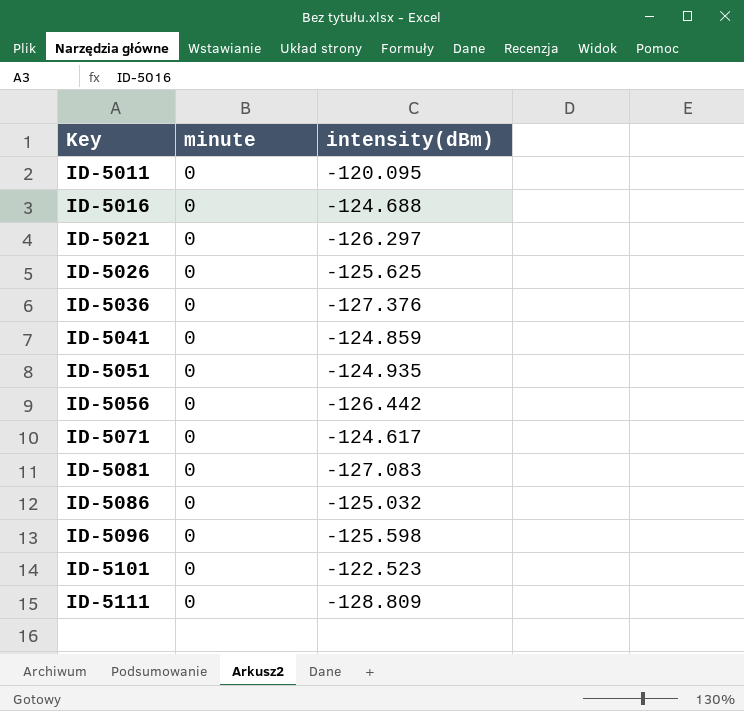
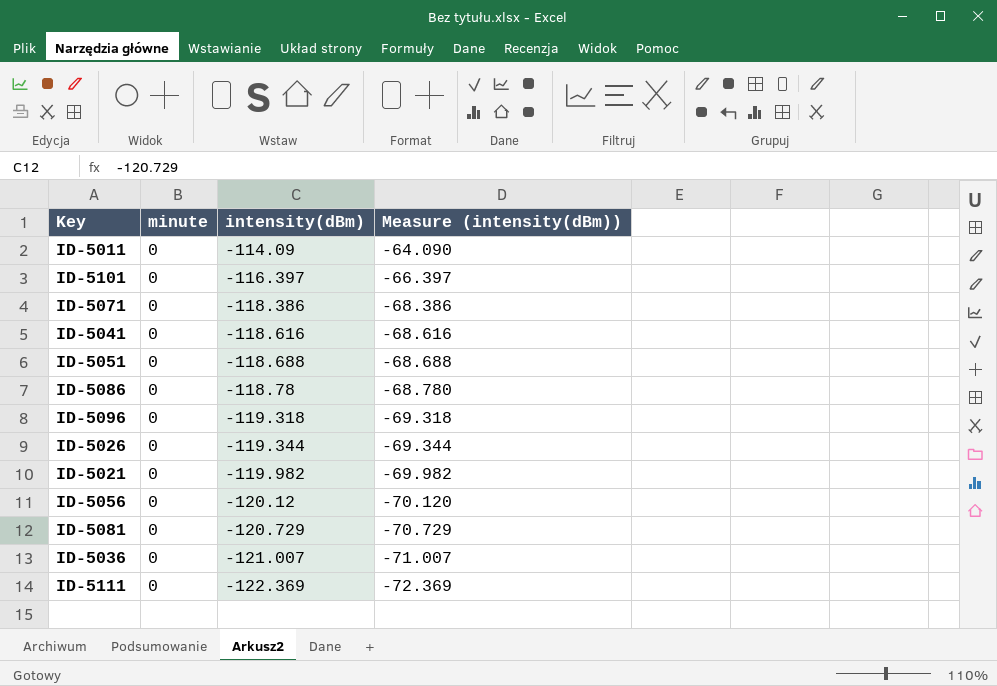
row order: Key ascending -> intensity(dBm) descending
column Measure (intensity(dBm)) | formula: none -> [intensity(dBm)] + 50
row ID-5016: 0 | -124.688 -> none
ID-5011 | intensity(dBm): -120.095 -> -114.09
ID-5101 | intensity(dBm): -122.523 -> -116.397
ID-5071 | intensity(dBm): -124.617 -> -118.386
ID-5041 | intensity(dBm): -124.859 -> -118.616
ID-5051 | intensity(dBm): -124.935 -> -118.688
ID-5086 | intensity(dBm): -125.032 -> -118.78
ID-5096 | intensity(dBm): -125.598 -> -119.318
ID-5026 | intensity(dBm): -125.625 -> -119.344
ID-5021 | intensity(dBm): -126.297 -> -119.982
ID-5056 | intensity(dBm): -126.442 -> -120.12
ID-5081 | intensity(dBm): -127.083 -> -120.729
ID-5036 | intensity(dBm): -127.376 -> -121.007
ID-5111 | intensity(dBm): -128.809 -> -122.369

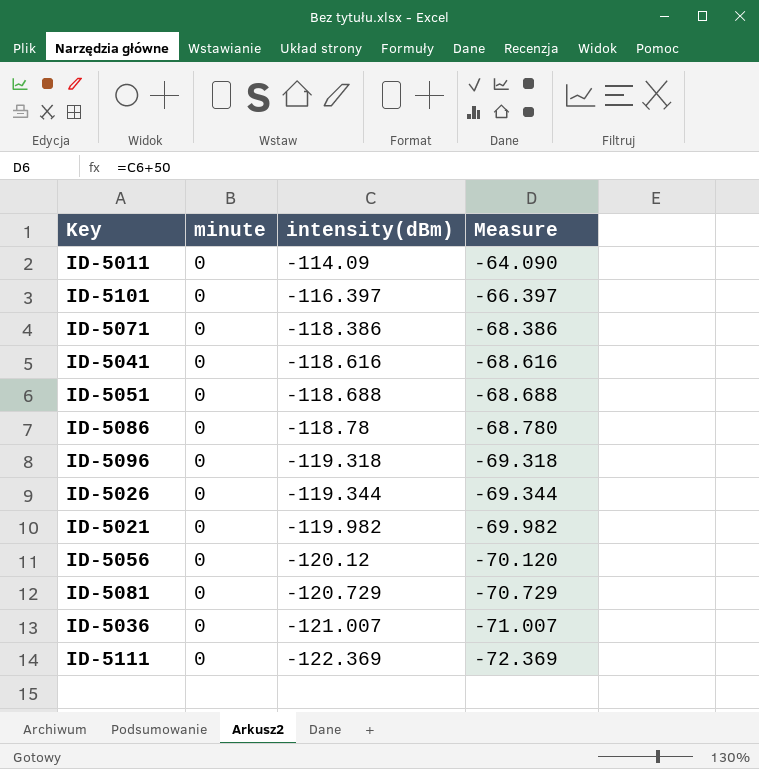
column name: Measure (intensity(dBm)) -> Measure

